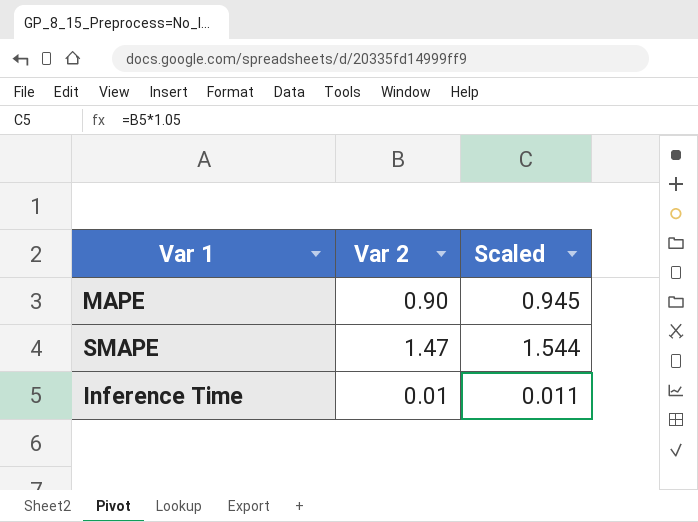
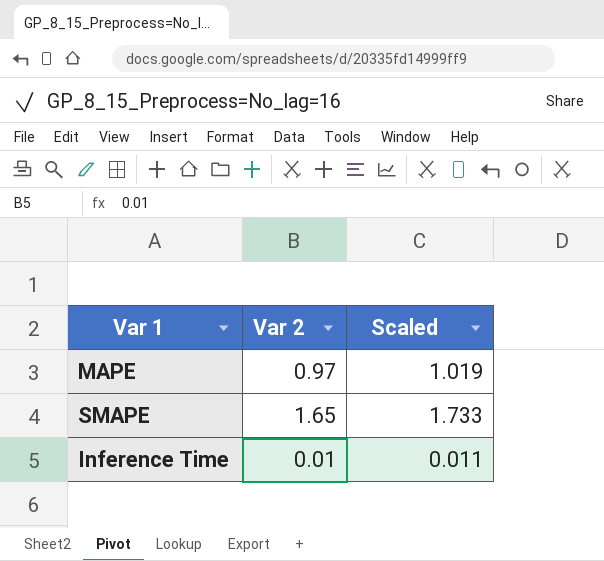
MAPE | Var 2: 0.90 -> 0.97
MAPE | Scaled: 0.945 -> 1.019
SMAPE | Var 2: 1.47 -> 1.65
SMAPE | Scaled: 1.544 -> 1.733

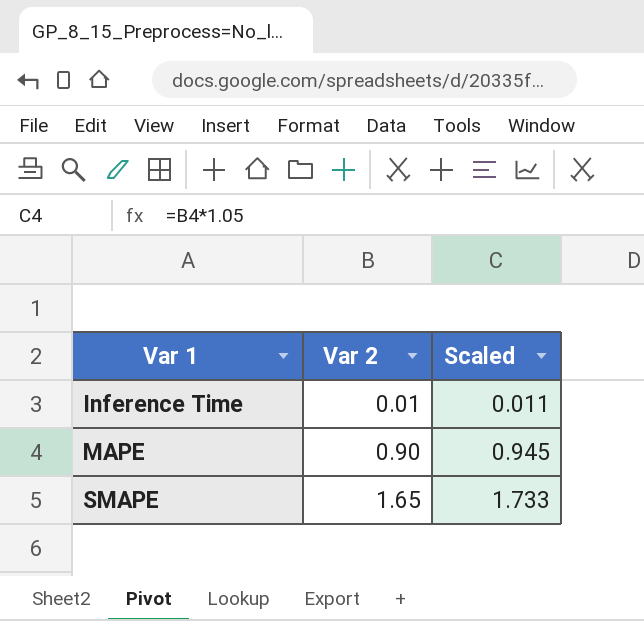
row order: none -> Var 1 ascending
MAPE | Var 2: 0.97 -> 0.90
MAPE | Scaled: 1.019 -> 0.945

